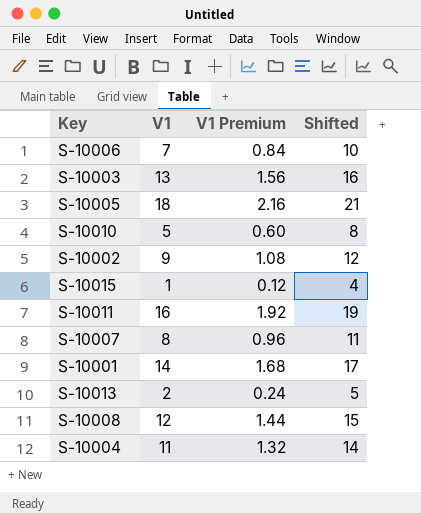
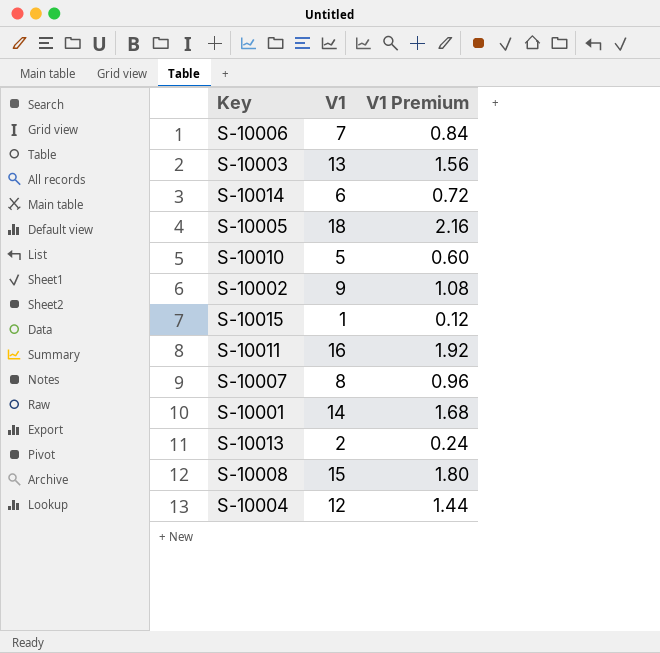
column Shifted | formula: [V1] + 3 -> none
row S-10014: none -> 6 | 0.72
S-10008 | V1: 12 -> 15
S-10008 | V1 Premium: 1.44 -> 1.80
S-10004 | V1: 11 -> 12
S-10004 | V1 Premium: 1.32 -> 1.44

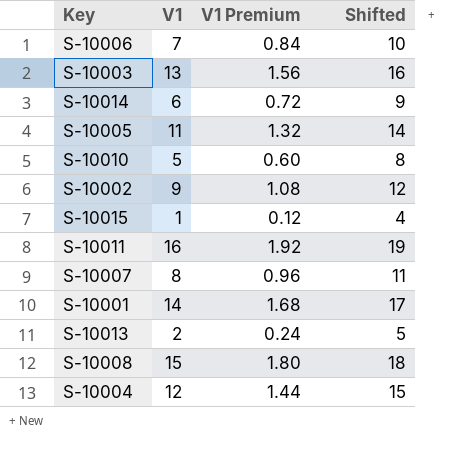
column Shifted | formula: none -> [V1] + 3
S-10005 | V1: 18 -> 11
S-10005 | V1 Premium: 2.16 -> 1.32

